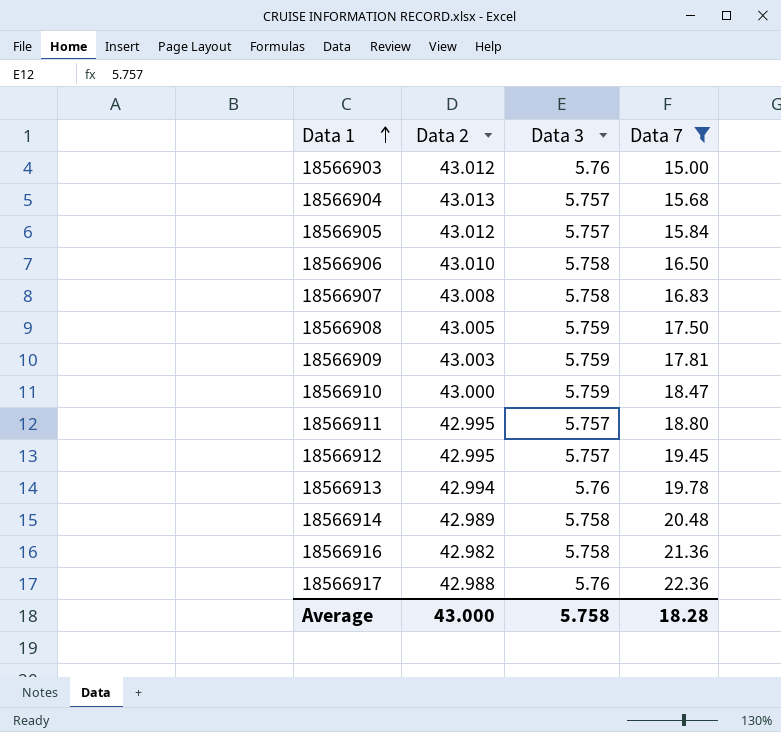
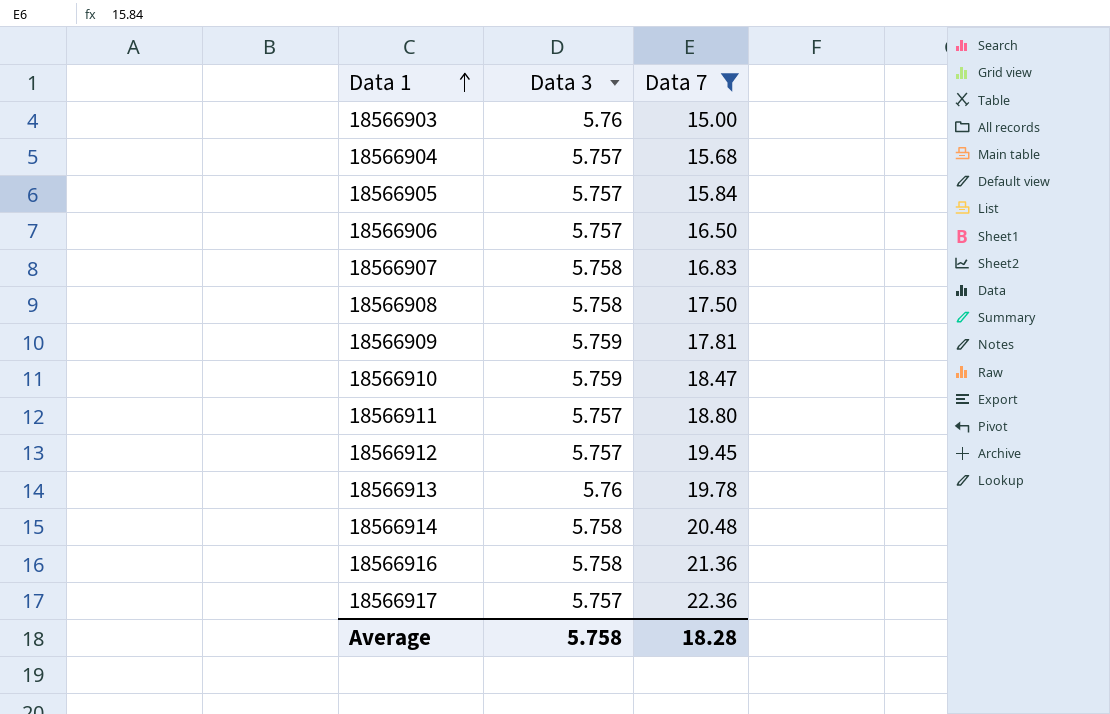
column Data 2 | position: 2 -> none
18566906 | Data 3: 5.758 -> 5.757
18566908 | Data 3: 5.759 -> 5.758
18566917 | Data 3: 5.76 -> 5.757

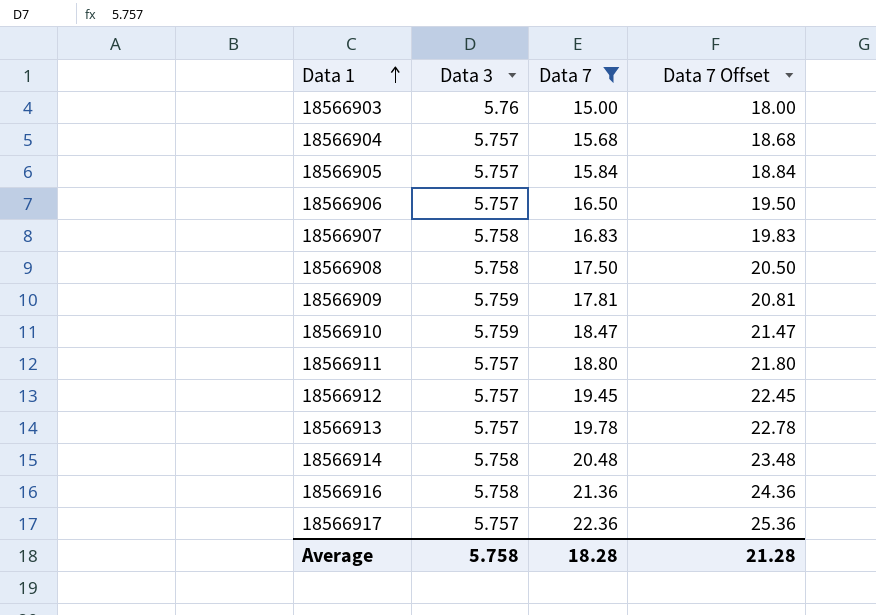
column Data 7 Offset | formula: none -> [Data 7] + 3
18566913 | Data 3: 5.76 -> 5.757

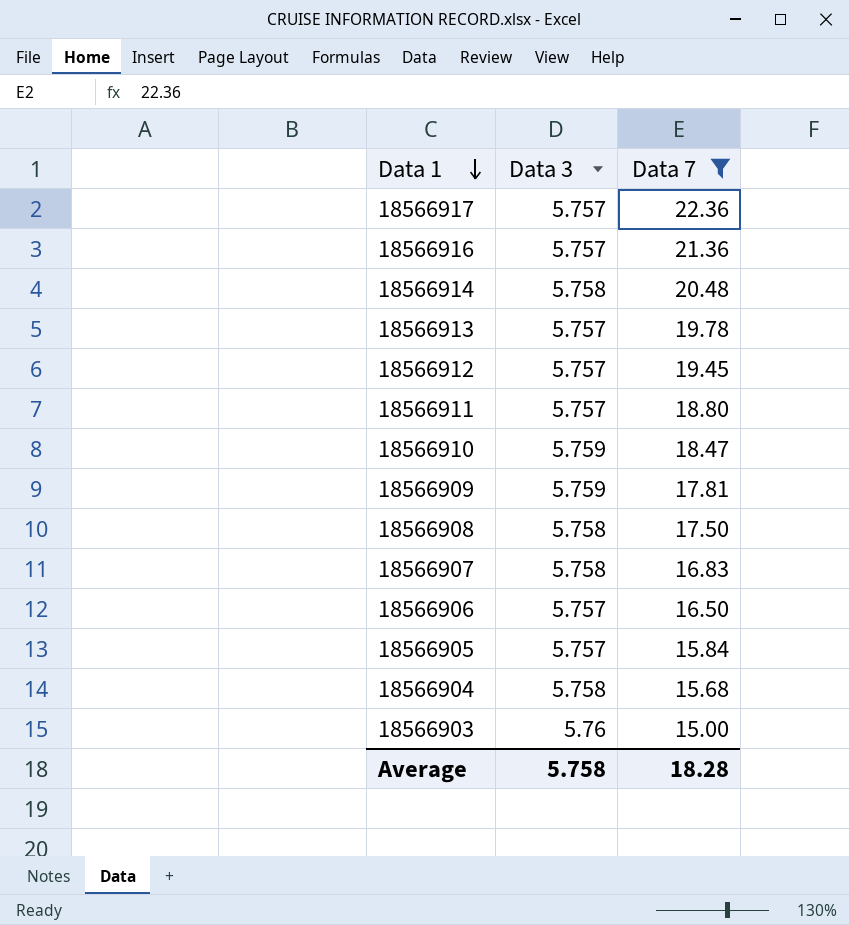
row order: Data 1 ascending -> Data 1 descending
column Data 7 Offset | formula: [Data 7] + 3 -> none
18566916 | Data 3: 5.758 -> 5.757
18566904 | Data 3: 5.757 -> 5.758

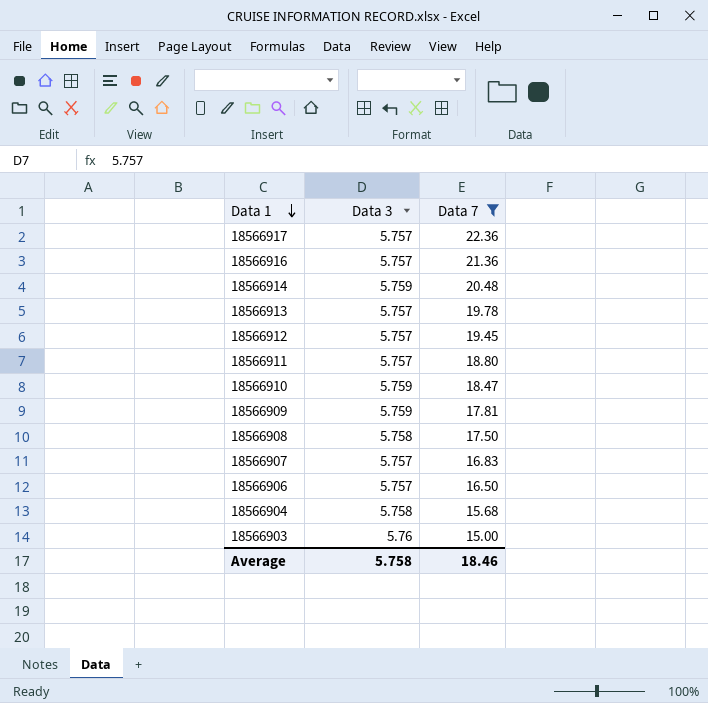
row 18566905: 5.757 | 15.84 -> none
18566914 | Data 3: 5.758 -> 5.759
18566907 | Data 3: 5.758 -> 5.757
Average | Data 7: 18.28 -> 18.46

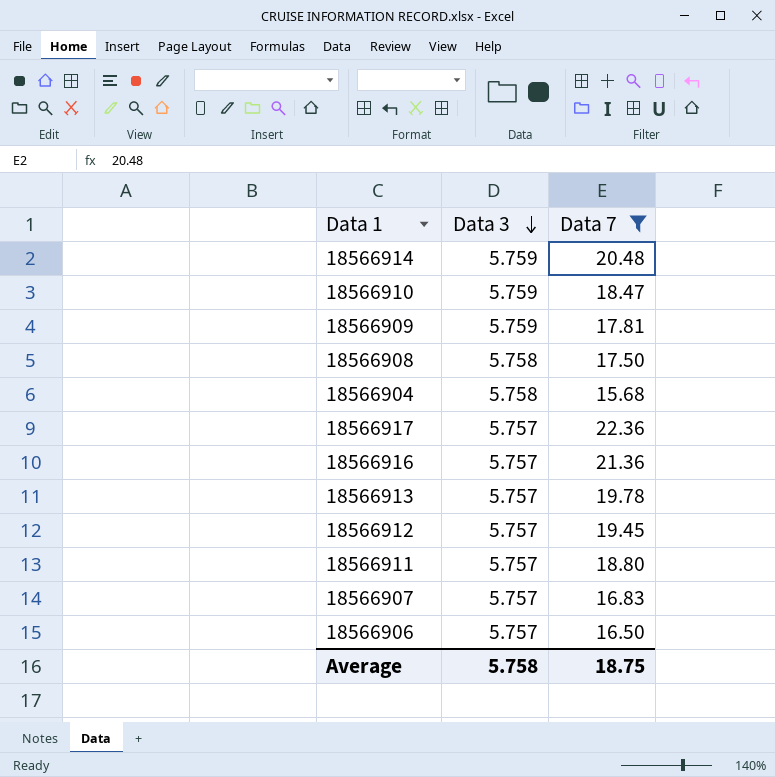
row order: Data 1 descending -> Data 3 descending
row 18566903: 5.76 | 15.00 -> none
Average | Data 7: 18.46 -> 18.75

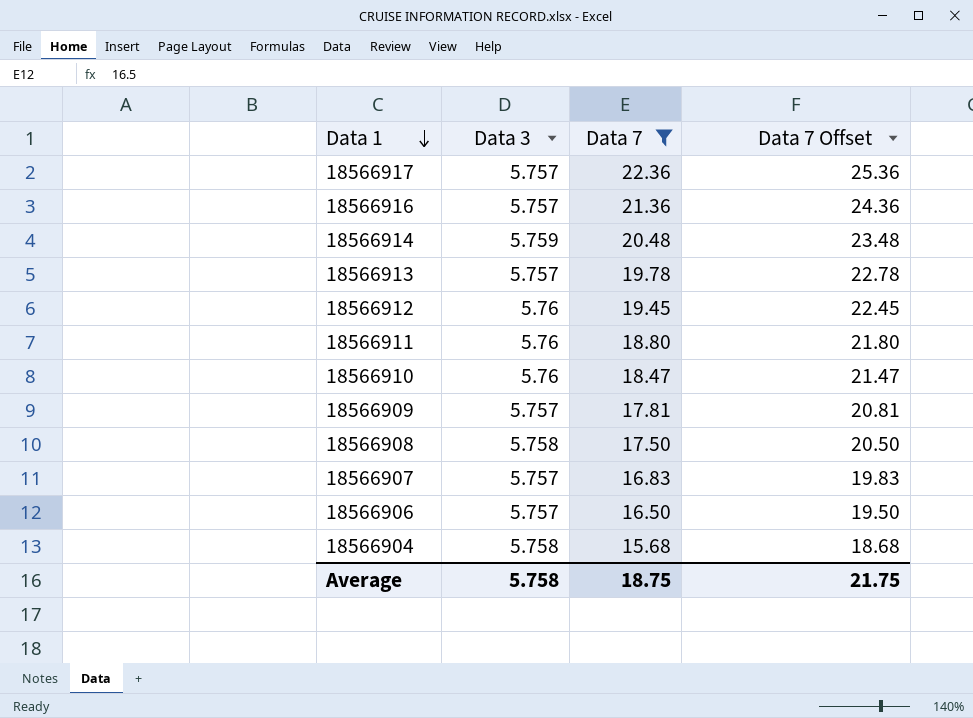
row order: Data 3 descending -> Data 1 descending
column Data 7 Offset | formula: none -> [Data 7] + 3
18566912 | Data 3: 5.757 -> 5.76
18566911 | Data 3: 5.757 -> 5.76
18566910 | Data 3: 5.759 -> 5.76
18566909 | Data 3: 5.759 -> 5.757

